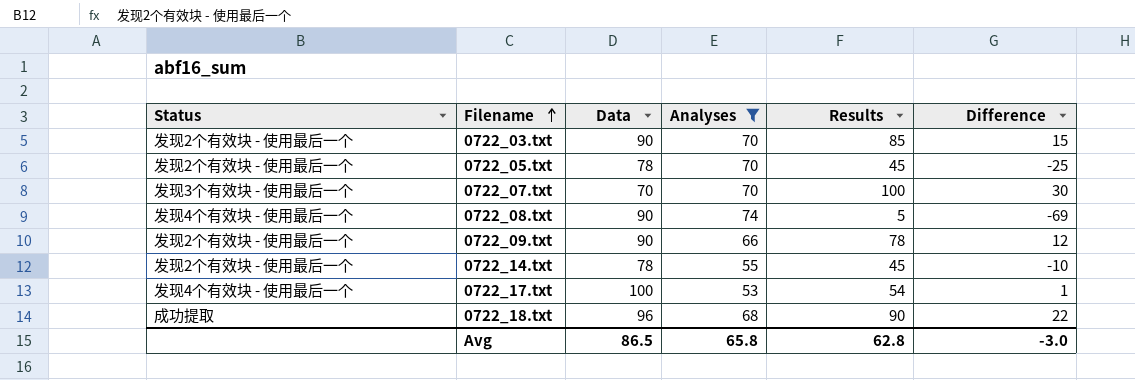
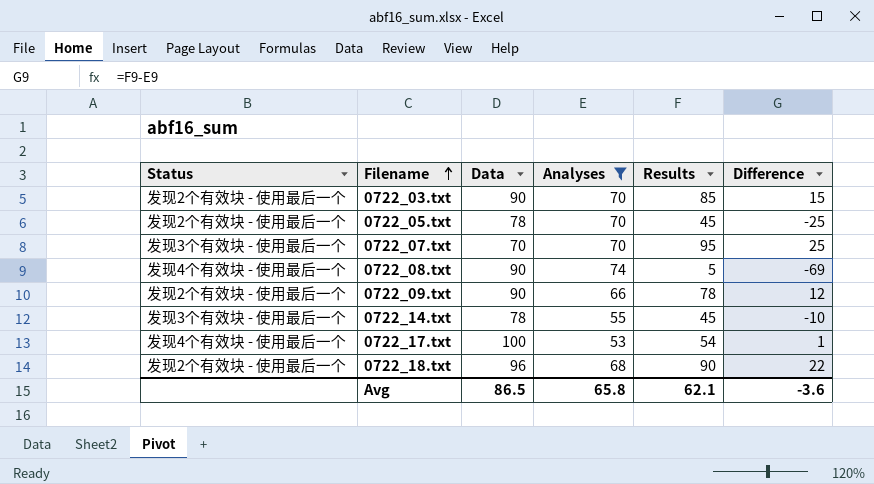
0722_07.txt | Results: 100 -> 95
0722_07.txt | Difference: 30 -> 25
0722_14.txt | Status: 发现2个有效块 - 使用最后一个 -> 发现3个有效块 - 使用最后一个
0722_18.txt | Status: 成功提取 -> 发现2个有效块 - 使用最后一个
Avg | Results: 62.8 -> 62.1
Avg | Difference: -3.0 -> -3.6

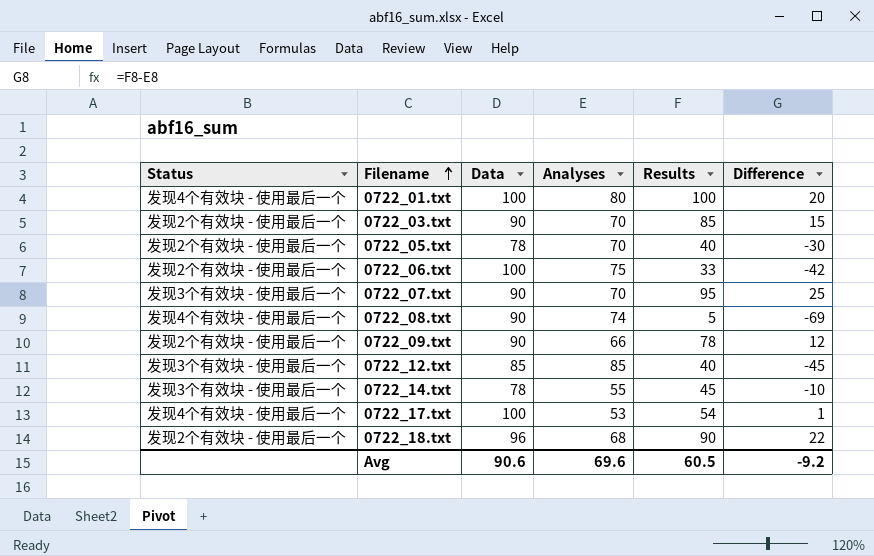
filter: Analyses <= 74 -> none
0722_05.txt | Results: 45 -> 40
0722_05.txt | Difference: -25 -> -30
0722_07.txt | Data: 70 -> 90
Avg | Data: 86.5 -> 90.6
Avg | Analyses: 65.8 -> 69.6
Avg | Results: 62.1 -> 60.5
Avg | Difference: -3.6 -> -9.2

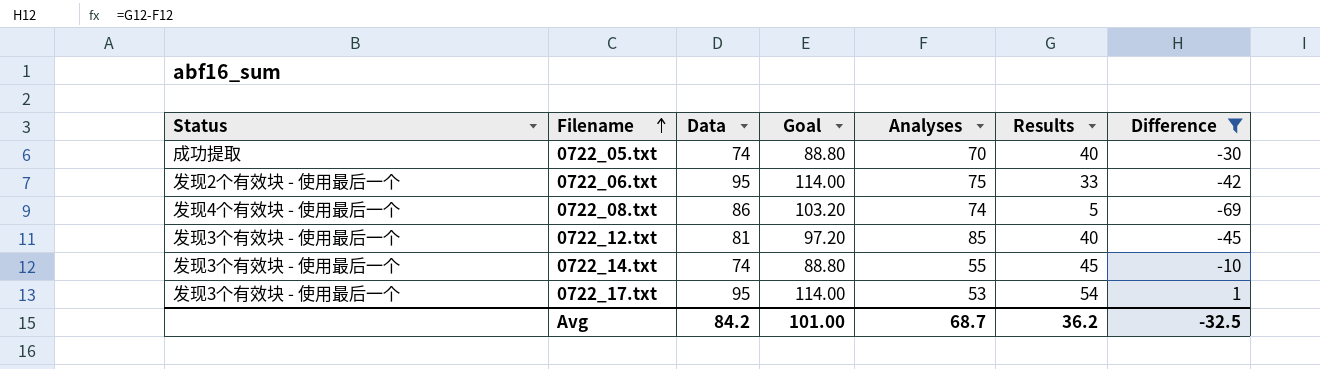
filter: none -> Difference <= 1
column Goal | formula: none -> [Data] * 1.2
0722_05.txt | Status: 发现2个有效块 - 使用最后一个 -> 成功提取
0722_05.txt | Data: 78 -> 74
0722_06.txt | Data: 100 -> 95
0722_08.txt | Data: 90 -> 86
0722_12.txt | Data: 85 -> 81
0722_14.txt | Data: 78 -> 74
0722_17.txt | Status: 发现4个有效块 - 使用最后一个 -> 发现3个有效块 - 使用最后一个
0722_17.txt | Data: 100 -> 95
Avg | Data: 90.6 -> 84.2
Avg | Analyses: 69.6 -> 68.7
Avg | Results: 60.5 -> 36.2
Avg | Difference: -9.2 -> -32.5

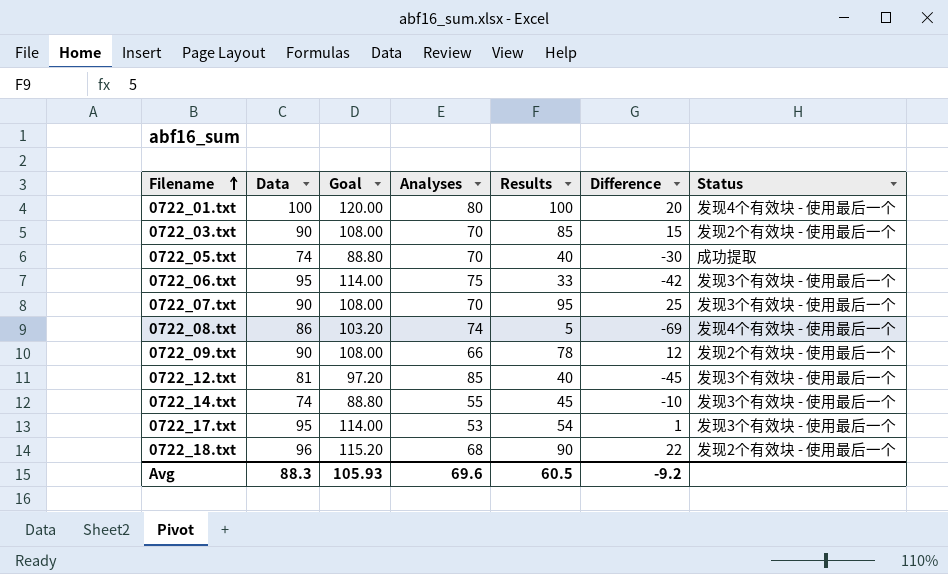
filter: Difference <= 1 -> none
column Status | position: 1 -> 7
0722_06.txt | Status: 发现2个有效块 - 使用最后一个 -> 发现3个有效块 - 使用最后一个
Avg | Data: 84.2 -> 88.3
Avg | Goal: 101.00 -> 105.93
Avg | Analyses: 68.7 -> 69.6
Avg | Results: 36.2 -> 60.5
Avg | Difference: -32.5 -> -9.2

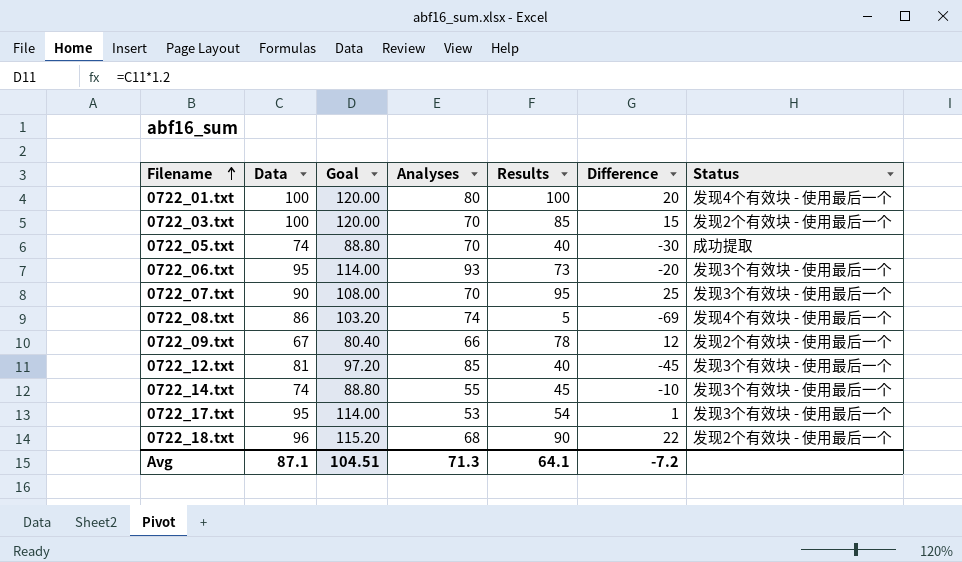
0722_03.txt | Data: 90 -> 100
0722_03.txt | Goal: 108.00 -> 120.00
0722_06.txt | Analyses: 75 -> 93
0722_06.txt | Results: 33 -> 73
0722_06.txt | Difference: -42 -> -20
0722_09.txt | Data: 90 -> 67
0722_09.txt | Goal: 108.00 -> 80.40
Avg | Data: 88.3 -> 87.1
Avg | Goal: 105.93 -> 104.51
Avg | Analyses: 69.6 -> 71.3
Avg | Results: 60.5 -> 64.1
Avg | Difference: -9.2 -> -7.2

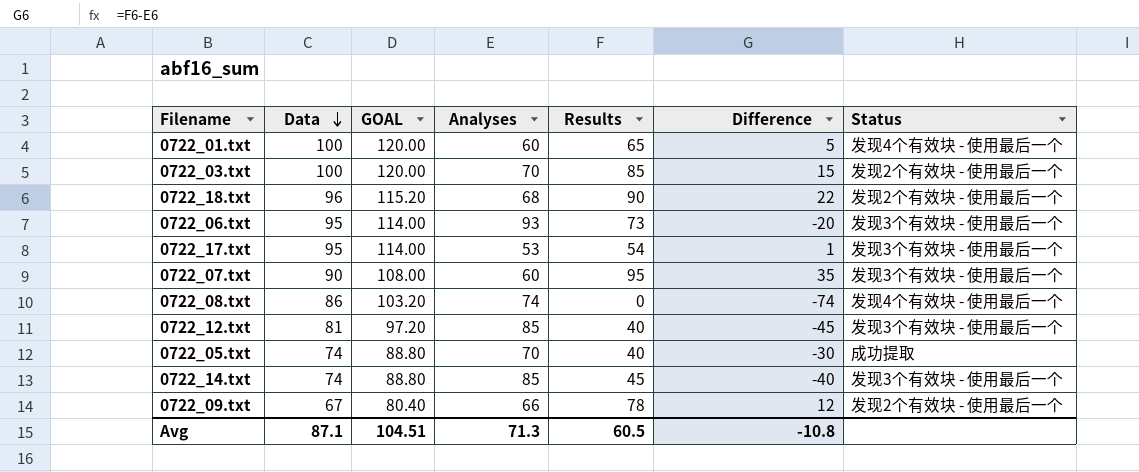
row order: Filename ascending -> Data descending
column name: Goal -> GOAL
0722_01.txt | Analyses: 80 -> 60
0722_01.txt | Results: 100 -> 65
0722_01.txt | Difference: 20 -> 5
0722_07.txt | Analyses: 70 -> 60
0722_07.txt | Difference: 25 -> 35
0722_08.txt | Results: 5 -> 0
0722_08.txt | Difference: -69 -> -74
0722_14.txt | Analyses: 55 -> 85
0722_14.txt | Difference: -10 -> -40
Avg | Results: 64.1 -> 60.5
Avg | Difference: -7.2 -> -10.8

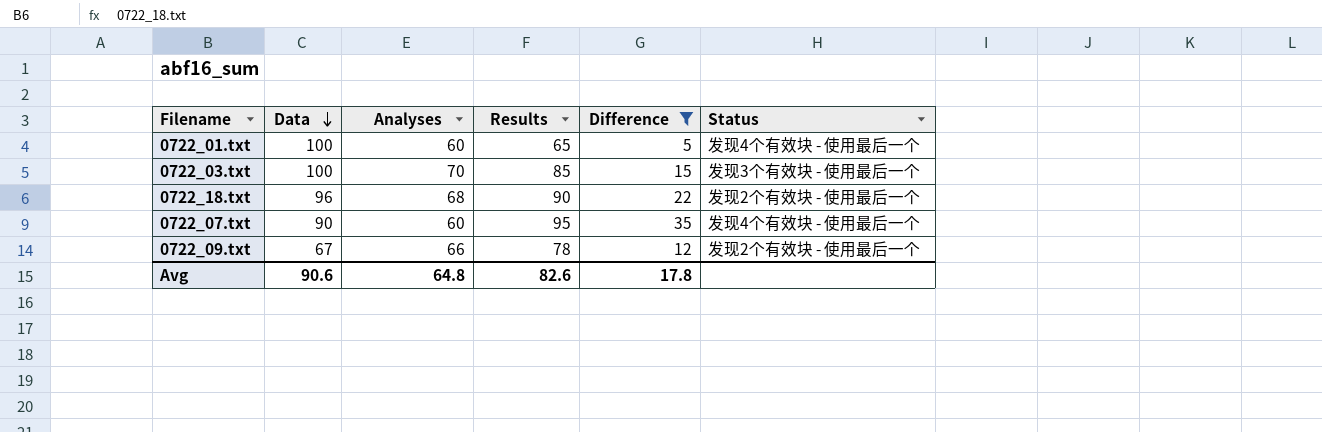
filter: none -> Difference >= 5
column GOAL | formula: [Data] * 1.2 -> none
0722_03.txt | Status: 发现2个有效块 - 使用最后一个 -> 发现3个有效块 - 使用最后一个
0722_07.txt | Status: 发现3个有效块 - 使用最后一个 -> 发现4个有效块 - 使用最后一个
Avg | Data: 87.1 -> 90.6
Avg | Analyses: 71.3 -> 64.8
Avg | Results: 60.5 -> 82.6
Avg | Difference: -10.8 -> 17.8

